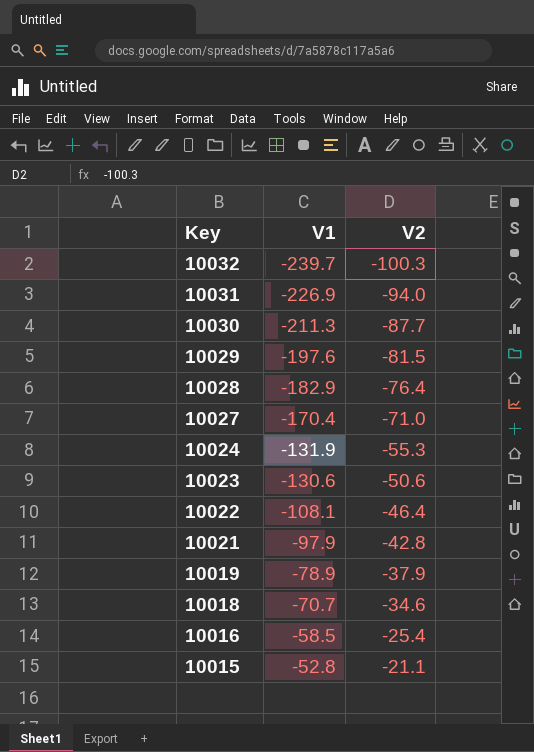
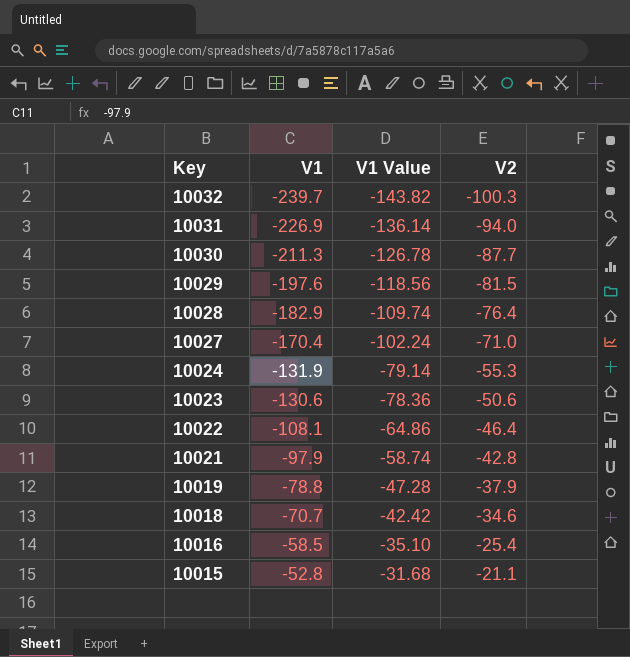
column V1 Value | formula: none -> [V1] * 0.6
10019 | V1: -78.9 -> -78.8

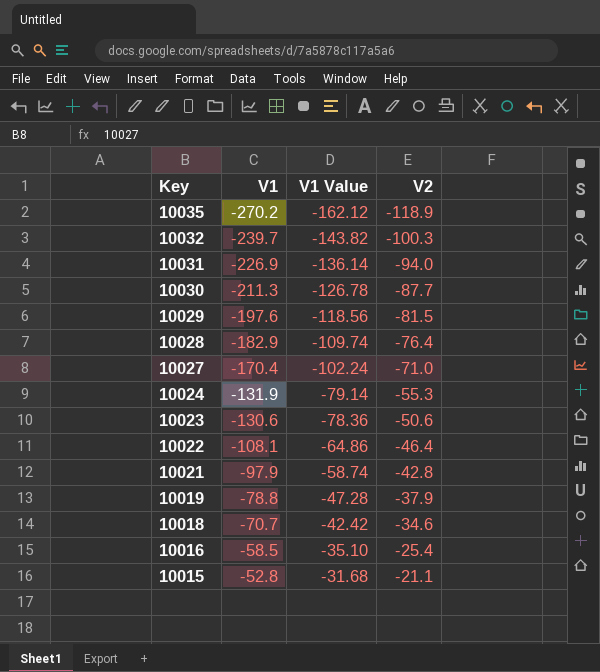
row 10035: none -> -270.2 | -162.12 | -118.9

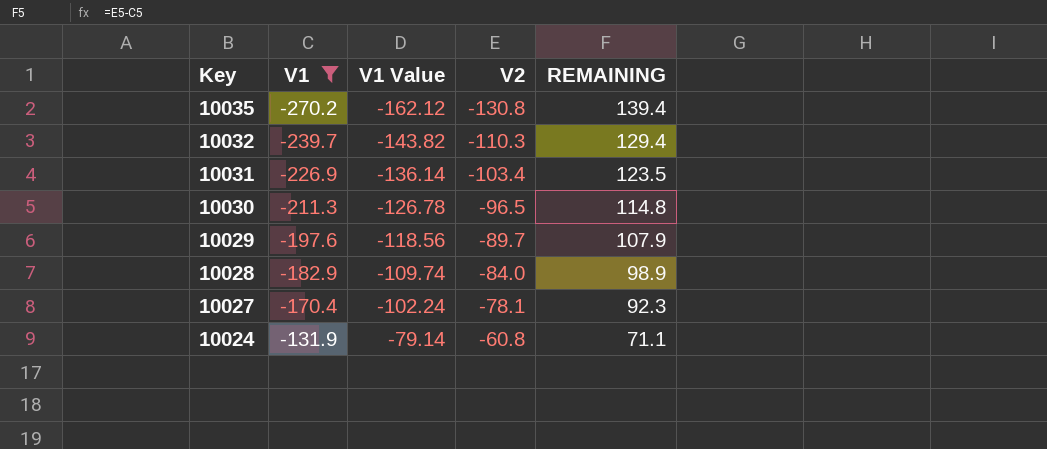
filter: none -> V1 <= -131.9
column REMAINING | formula: none -> [V2] - [V1]
10035 | V2: -118.9 -> -130.8
10032 | V2: -100.3 -> -110.3
10031 | V2: -94.0 -> -103.4
10030 | V2: -87.7 -> -96.5
10029 | V2: -81.5 -> -89.7
10028 | V2: -76.4 -> -84.0
10027 | V2: -71.0 -> -78.1
10024 | V2: -55.3 -> -60.8

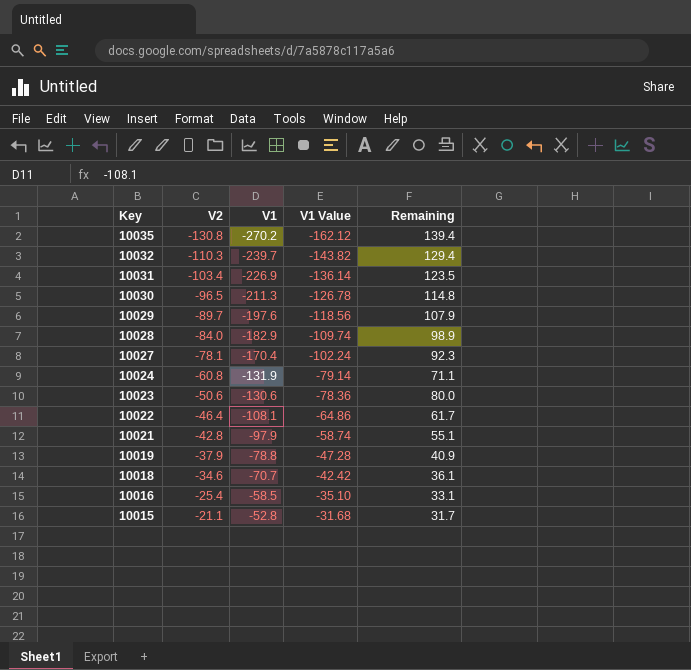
filter: V1 <= -131.9 -> none
column V2 | position: 4 -> 2
column name: REMAINING -> Remaining

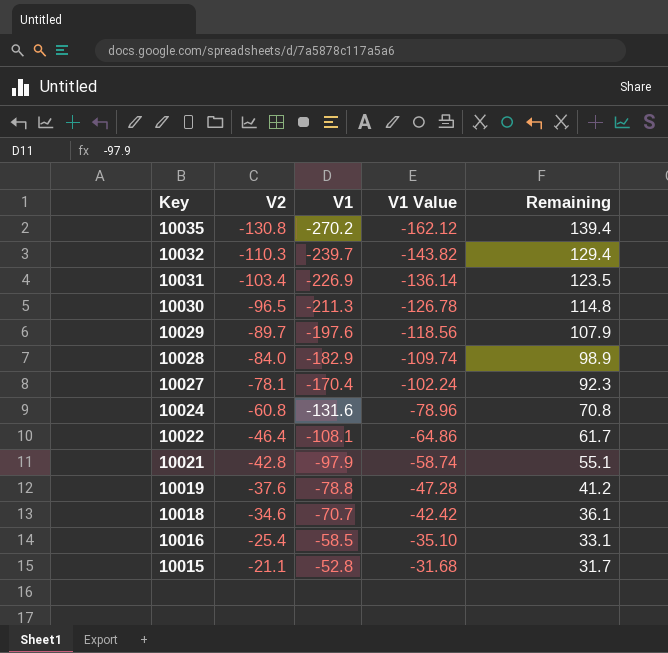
row 10023: -50.6 | -130.6 | -78.36 | 80.0 -> none
10024 | V1: -131.9 -> -131.6
10024 | V1 Value: -79.14 -> -78.96
10024 | Remaining: 71.1 -> 70.8
10019 | V2: -37.9 -> -37.6
10019 | Remaining: 40.9 -> 41.2

